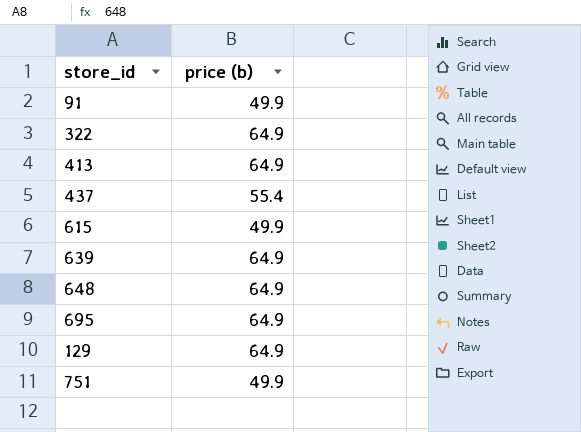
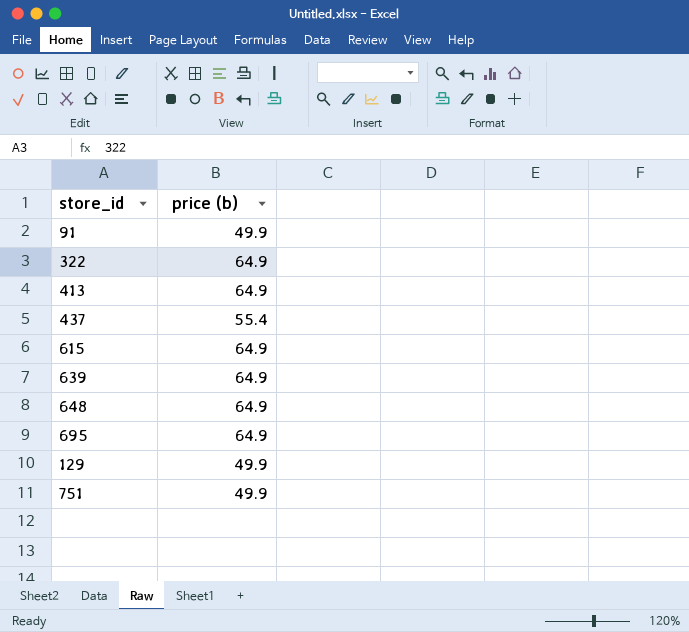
615 | price (b): 49.9 -> 64.9
129 | price (b): 64.9 -> 49.9

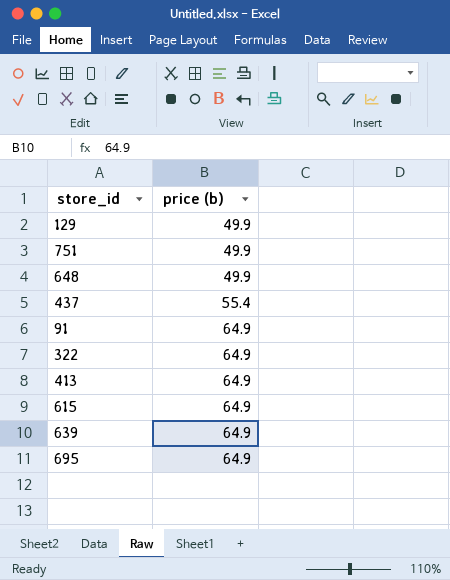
row order: none -> price (b) ascending
648 | price (b): 64.9 -> 49.9
91 | price (b): 49.9 -> 64.9

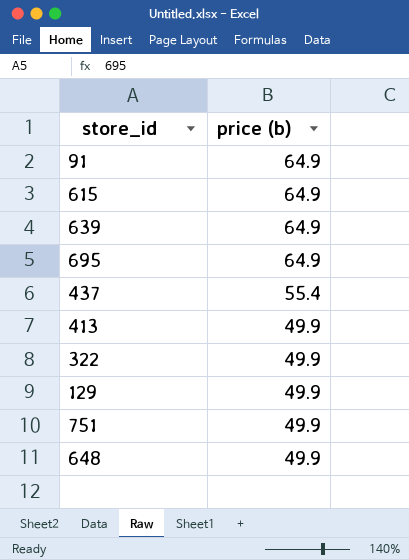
row order: price (b) ascending -> price (b) descending
413 | price (b): 64.9 -> 49.9
322 | price (b): 64.9 -> 49.9

